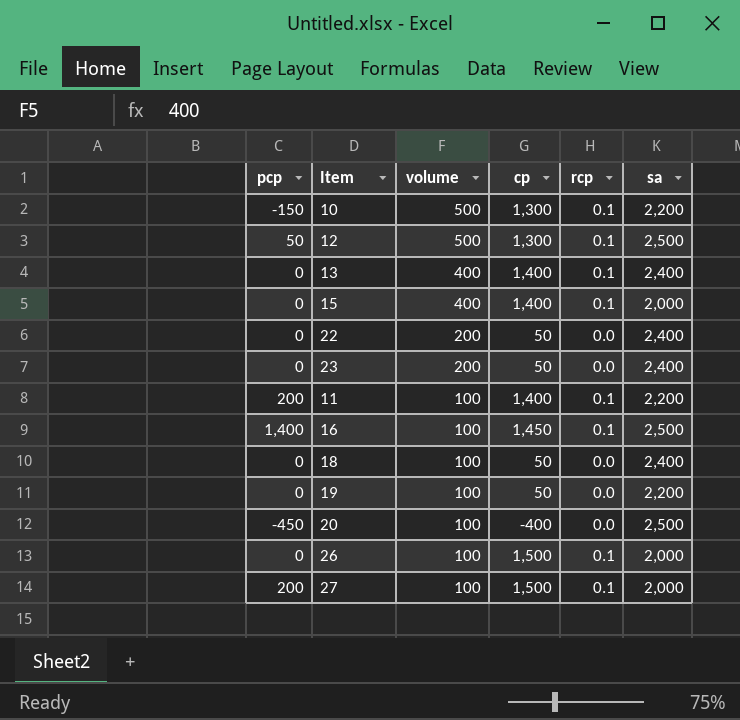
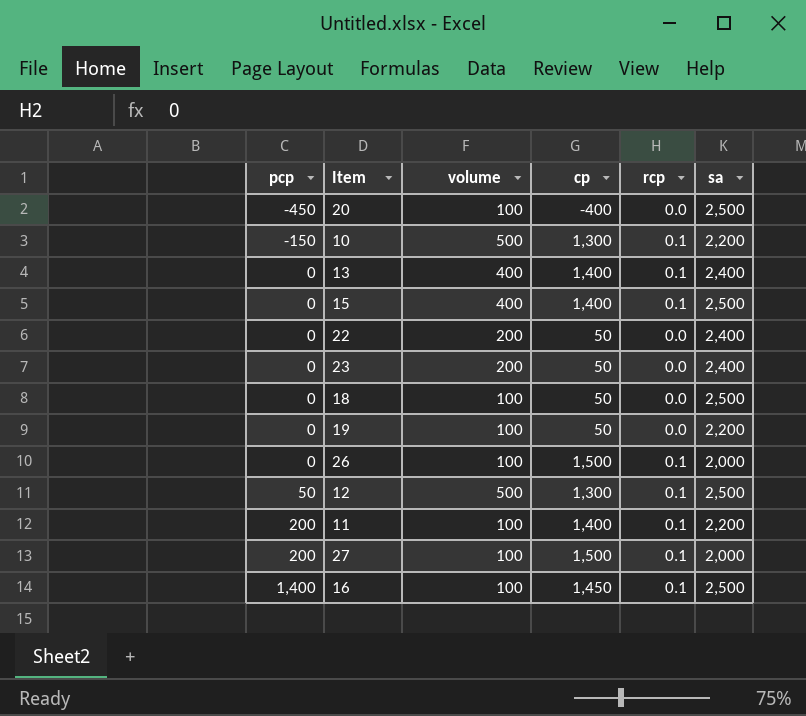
row order: volume descending -> pcp ascending
15 | sa: 2,000 -> 2,500
18 | sa: 2,400 -> 2,500

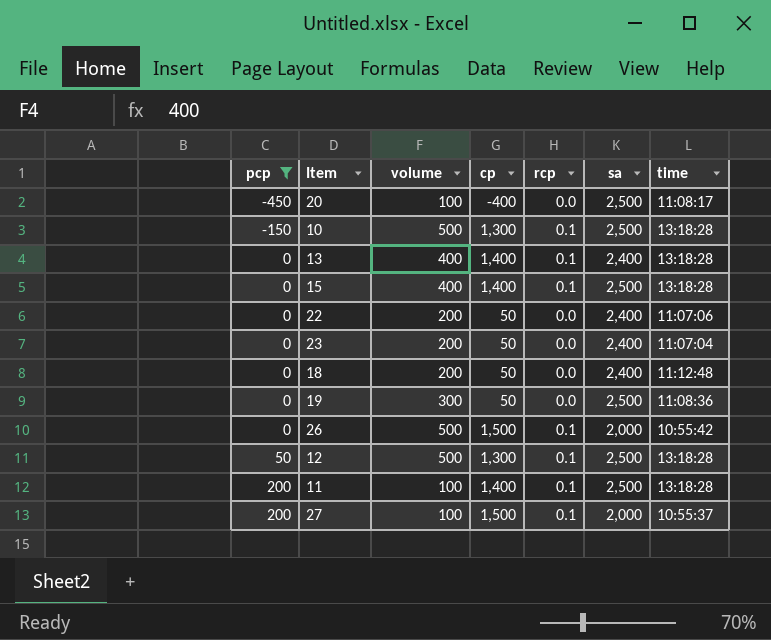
filter: none -> pcp != 1,400
column time | position: none -> 7
10 | sa: 2,200 -> 2,500
18 | volume: 100 -> 200
18 | sa: 2,500 -> 2,400
19 | volume: 100 -> 300
19 | sa: 2,200 -> 2,500
26 | volume: 100 -> 500
11 | sa: 2,200 -> 2,500

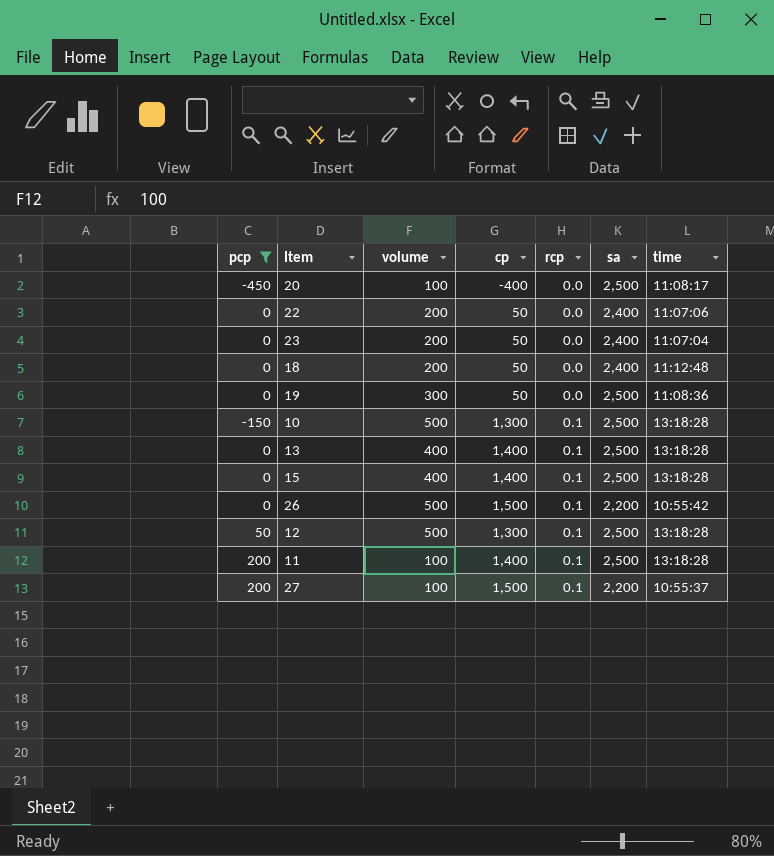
row order: pcp ascending -> rcp ascending
13 | sa: 2,400 -> 2,500
26 | sa: 2,000 -> 2,200
27 | sa: 2,000 -> 2,200

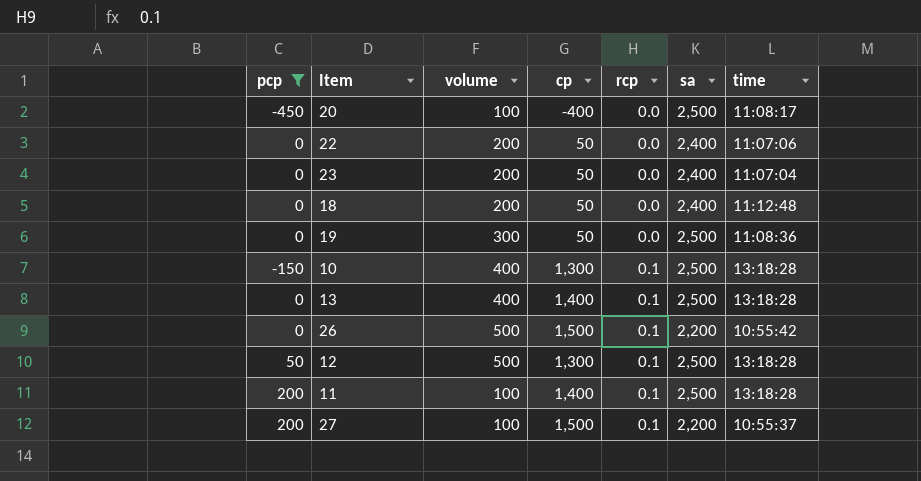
row 15: 0 | 400 | 1,400 | 0.1 | 2,500 | 13:18:28 -> none
10 | volume: 500 -> 400

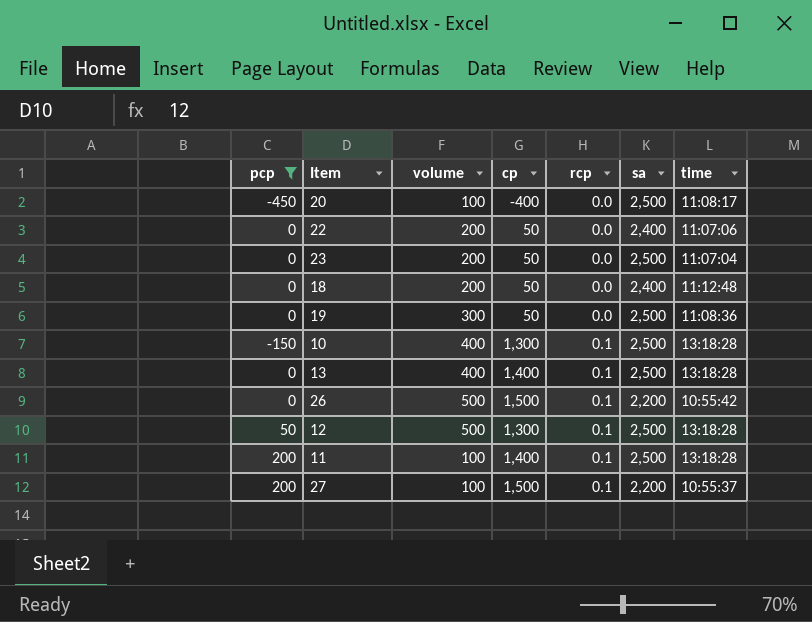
23 | sa: 2,400 -> 2,500

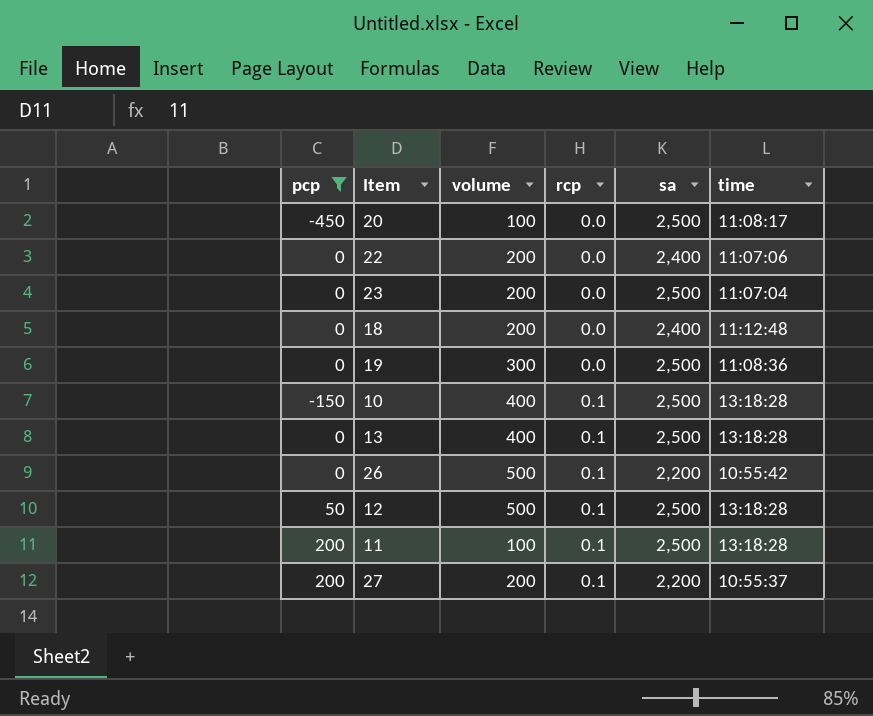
column cp | position: 4 -> none
27 | volume: 100 -> 200

